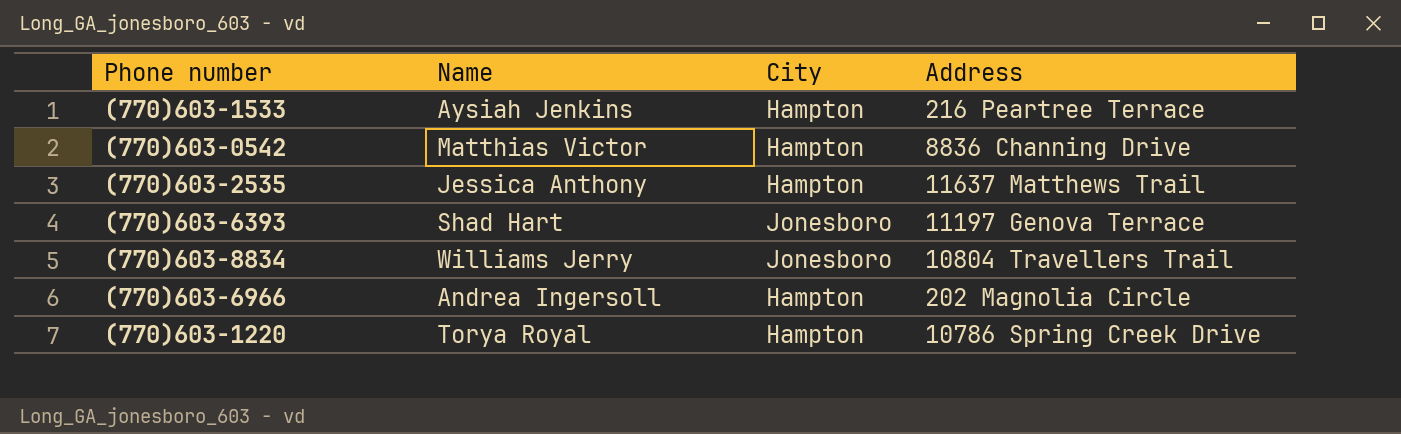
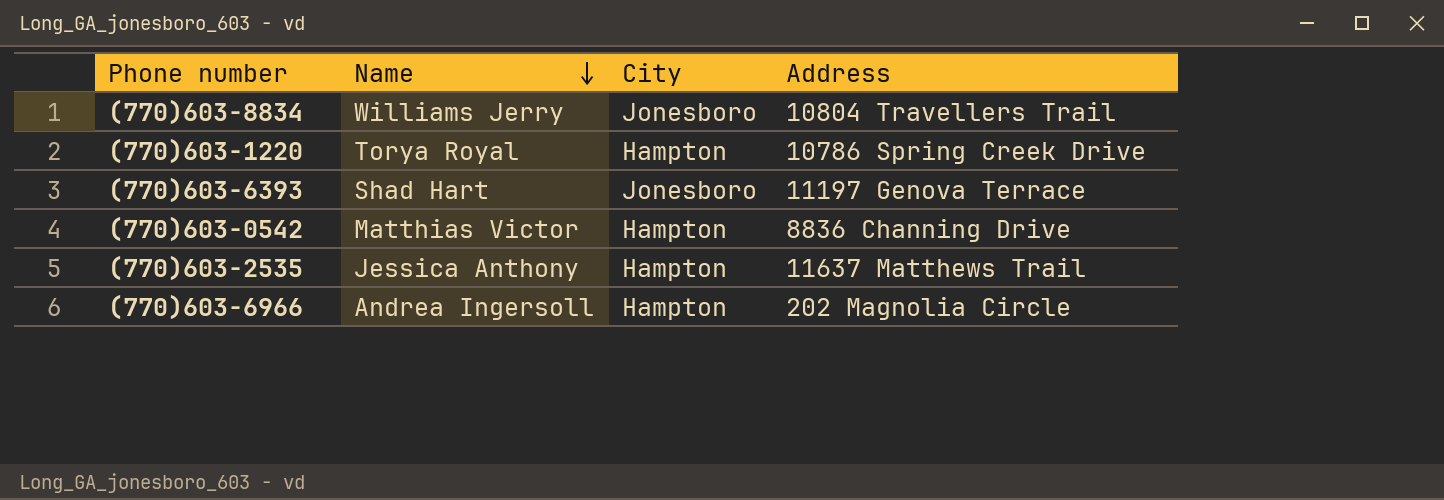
row order: none -> Name descending
row (770)603-1533: Aysiah Jenkins | Hampton | 216 Peartree Terrace -> none

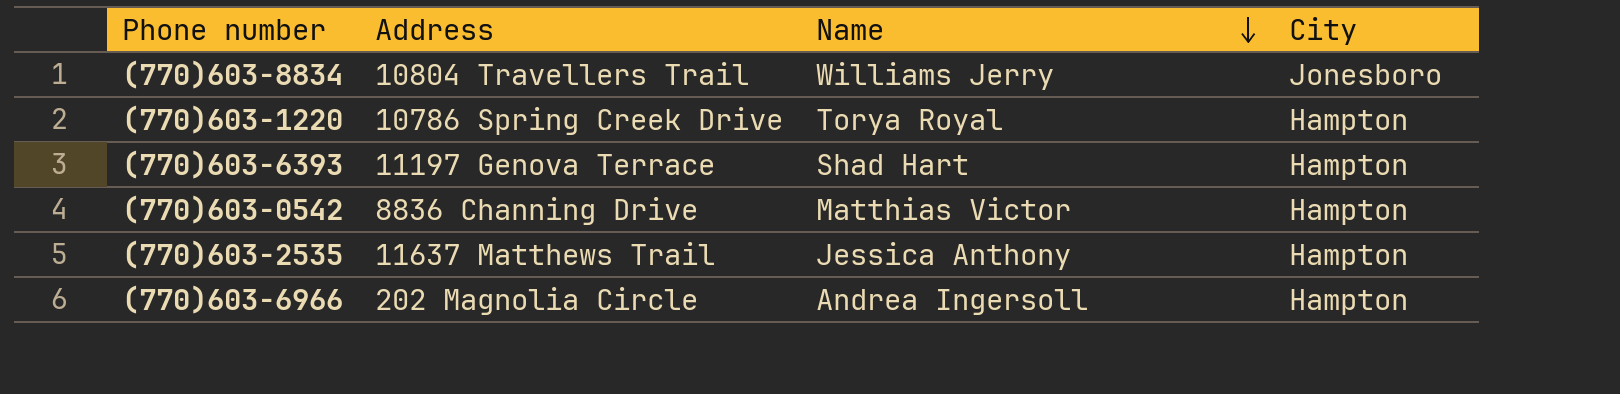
column Address | position: 4 -> 2
(770)603-6393 | City: Jonesboro -> Hampton

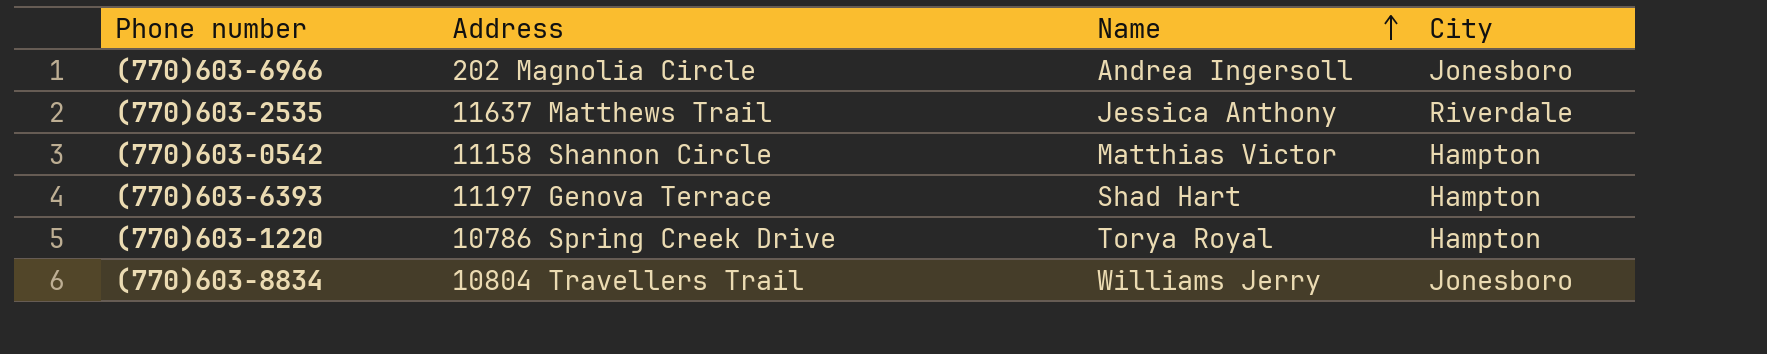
row order: Name descending -> Name ascending
(770)603-6966 | City: Hampton -> Jonesboro
(770)603-2535 | City: Hampton -> Riverdale
(770)603-0542 | Address: 8836 Channing Drive -> 11158 Shannon Circle

